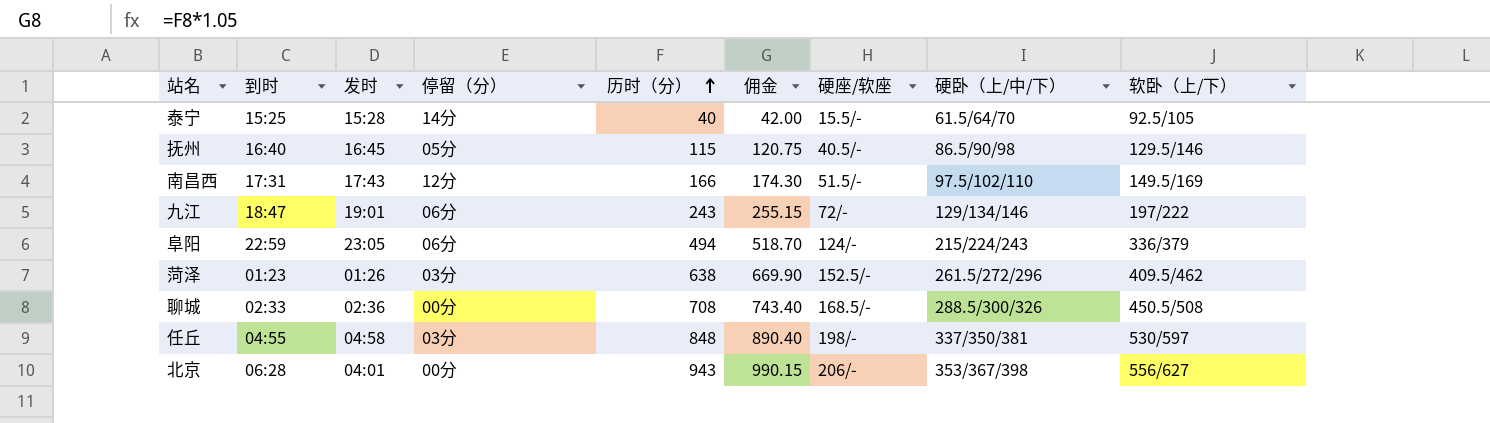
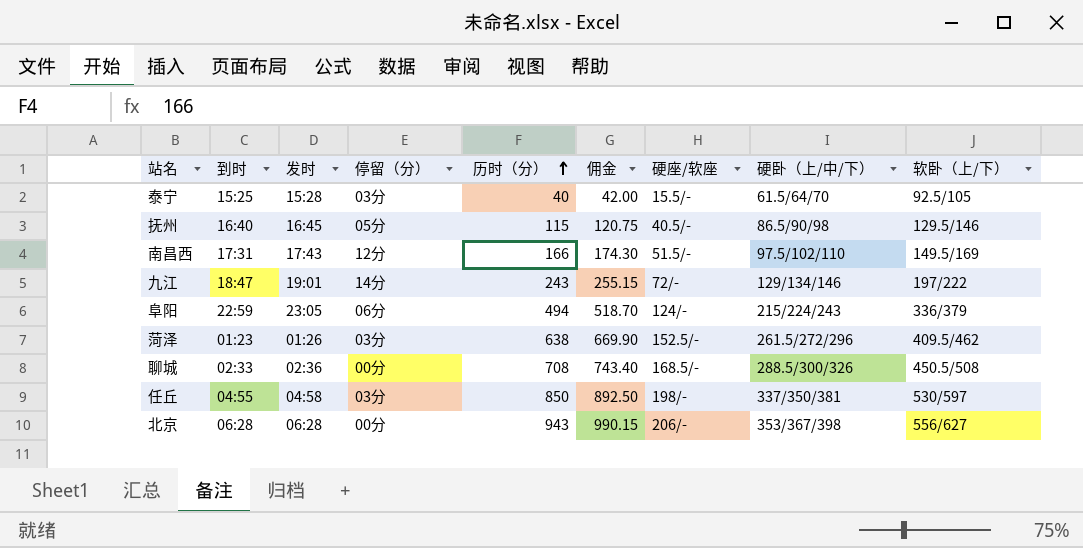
泰宁 | 停留（分）: 14分 -> 03分
九江 | 停留（分）: 06分 -> 14分
任丘 | 历时（分）: 848 -> 850
任丘 | 佣金: 890.40 -> 892.50
北京 | 发时: 04:01 -> 06:28

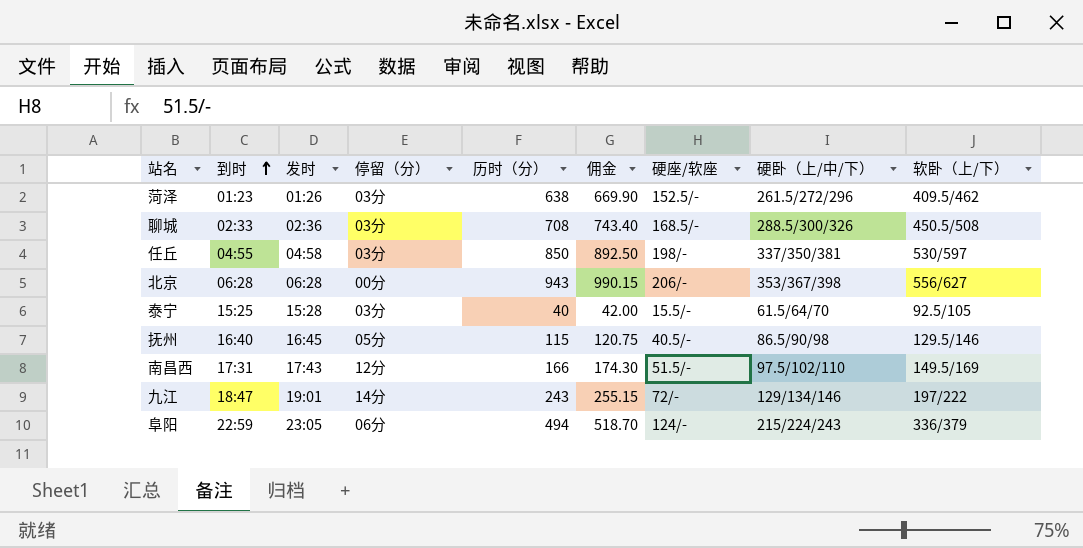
row order: 历时（分） ascending -> 到时 ascending
聊城 | 停留（分）: 00分 -> 03分

